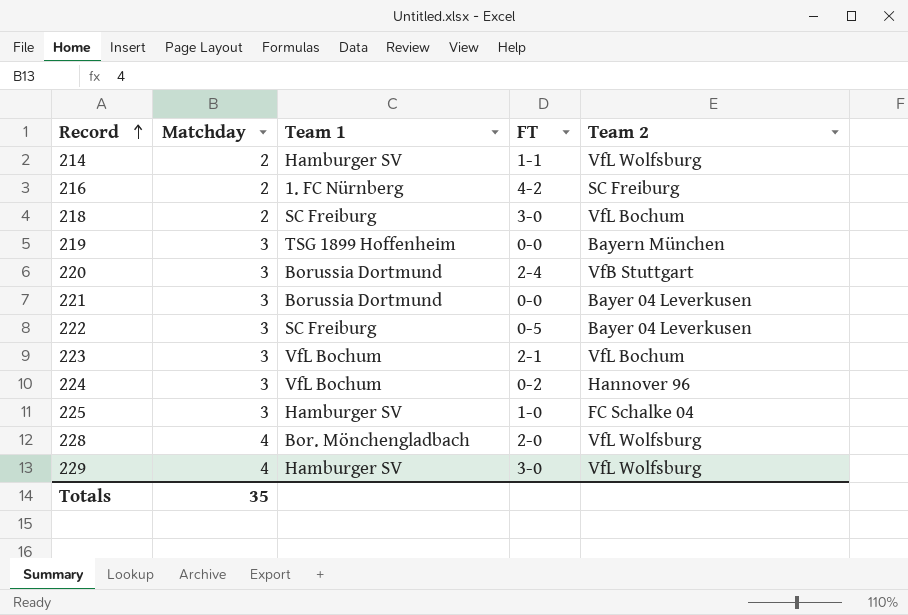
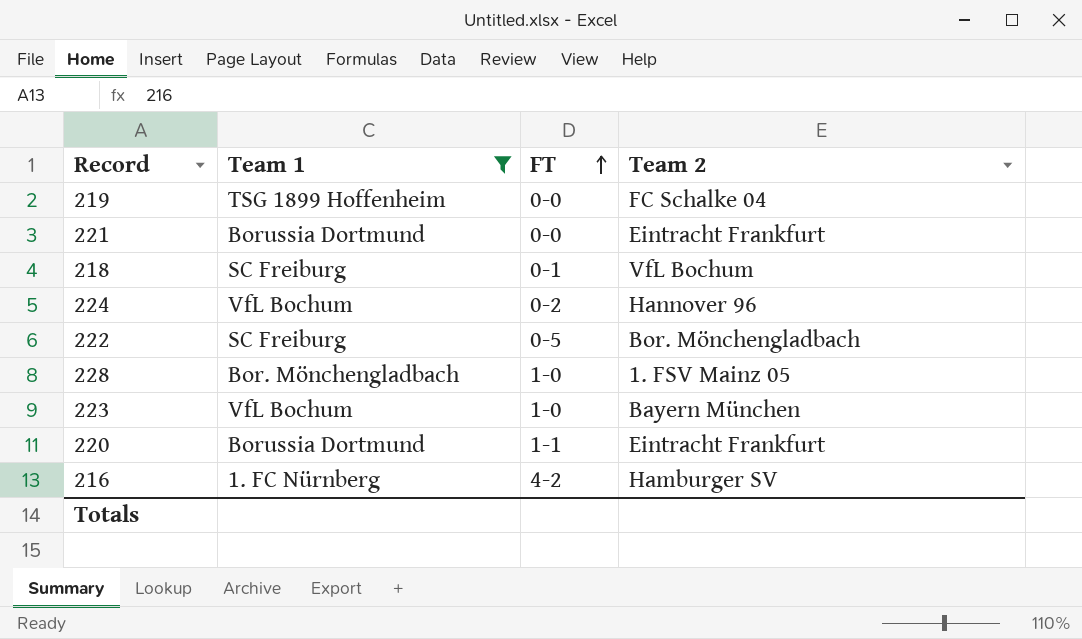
filter: none -> Team 1 != Hamburger SV
row order: Record ascending -> FT ascending
column Matchday | position: 2 -> none
219 | Team 2: Bayern München -> FC Schalke 04
221 | Team 2: Bayer 04 Leverkusen -> Eintracht Frankfurt
218 | FT: 3-0 -> 0-1
222 | Team 2: Bayer 04 Leverkusen -> Bor. Mönchengladbach
228 | FT: 2-0 -> 1-0
228 | Team 2: VfL Wolfsburg -> 1. FSV Mainz 05
223 | FT: 2-1 -> 1-0
223 | Team 2: VfL Bochum -> Bayern München
220 | FT: 2-4 -> 1-1
220 | Team 2: VfB Stuttgart -> Eintracht Frankfurt
216 | Team 2: SC Freiburg -> Hamburger SV

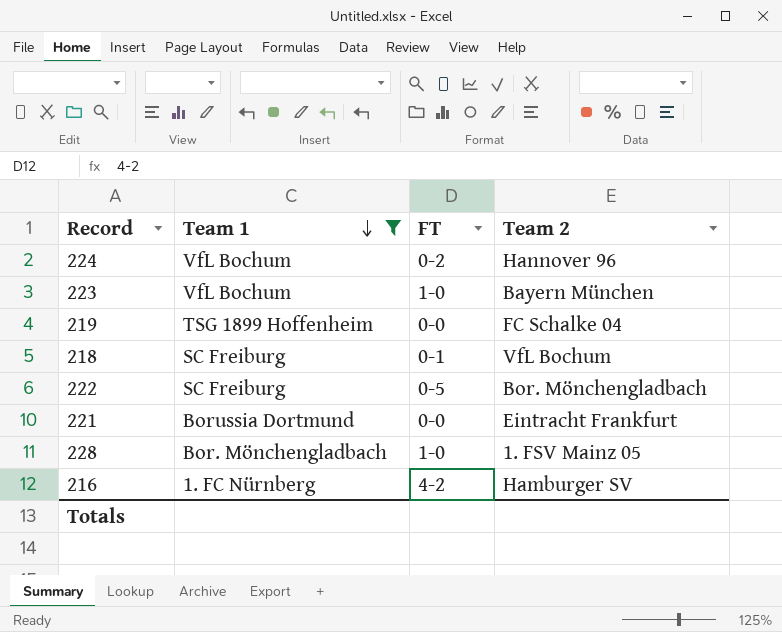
row order: FT ascending -> Team 1 descending
row 220: Borussia Dortmund | 1-1 | Eintracht Frankfurt -> none

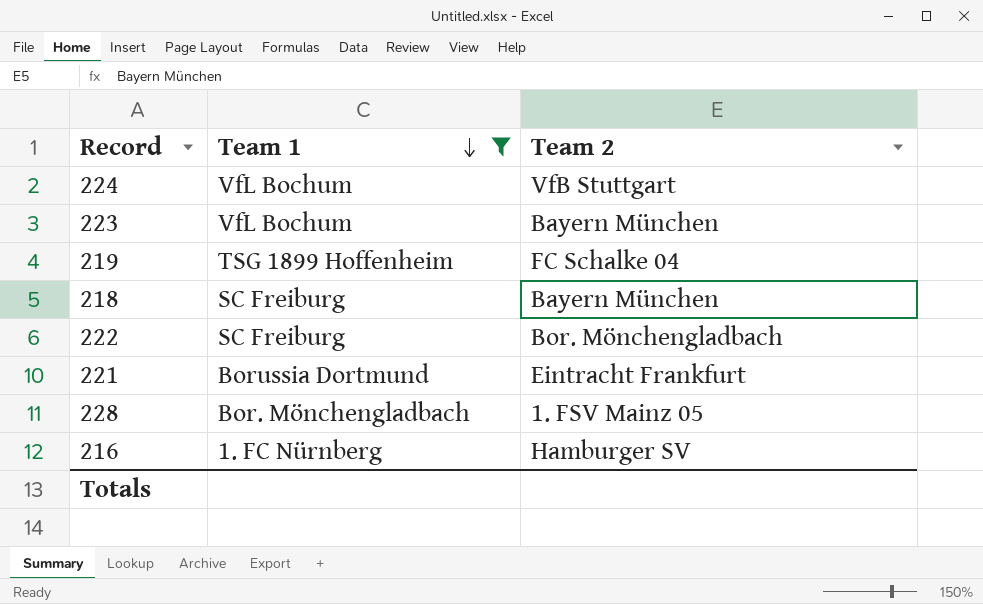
column FT | position: 3 -> none
224 | Team 2: Hannover 96 -> VfB Stuttgart
218 | Team 2: VfL Bochum -> Bayern München

